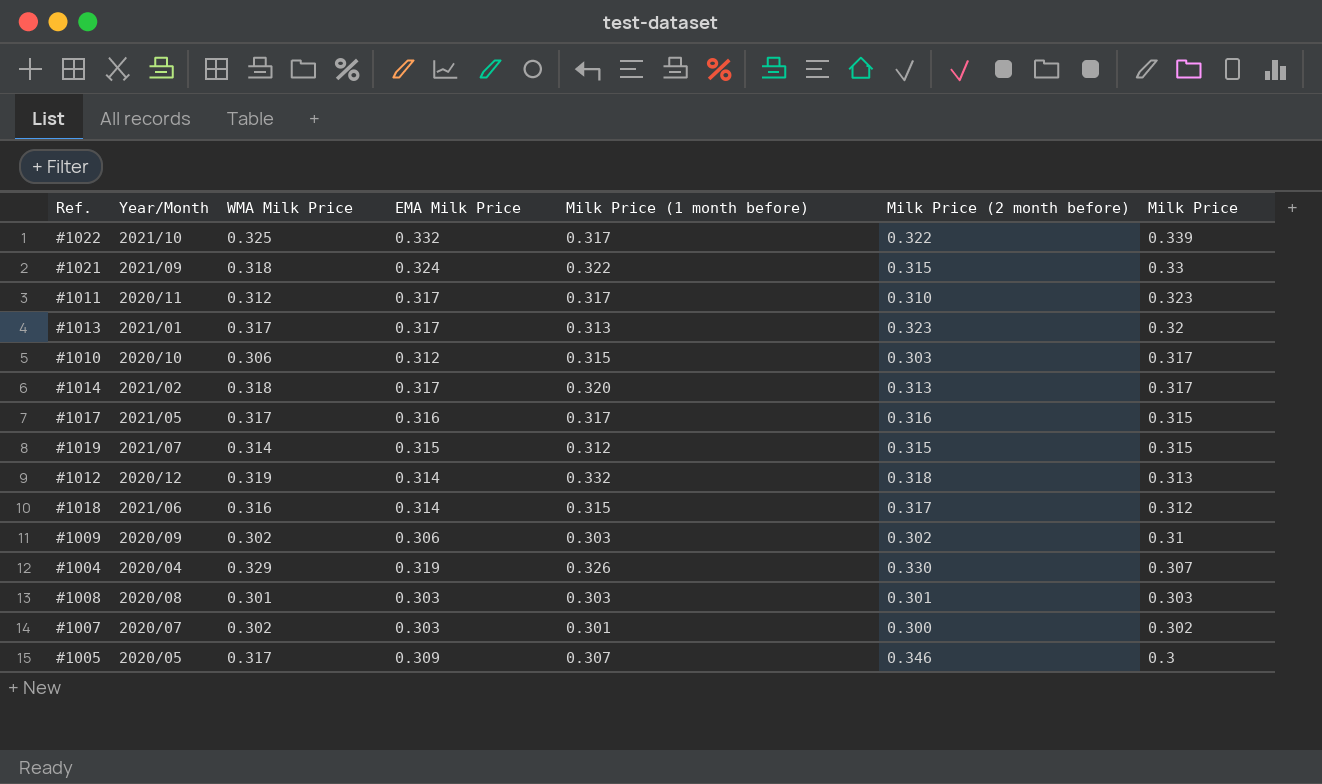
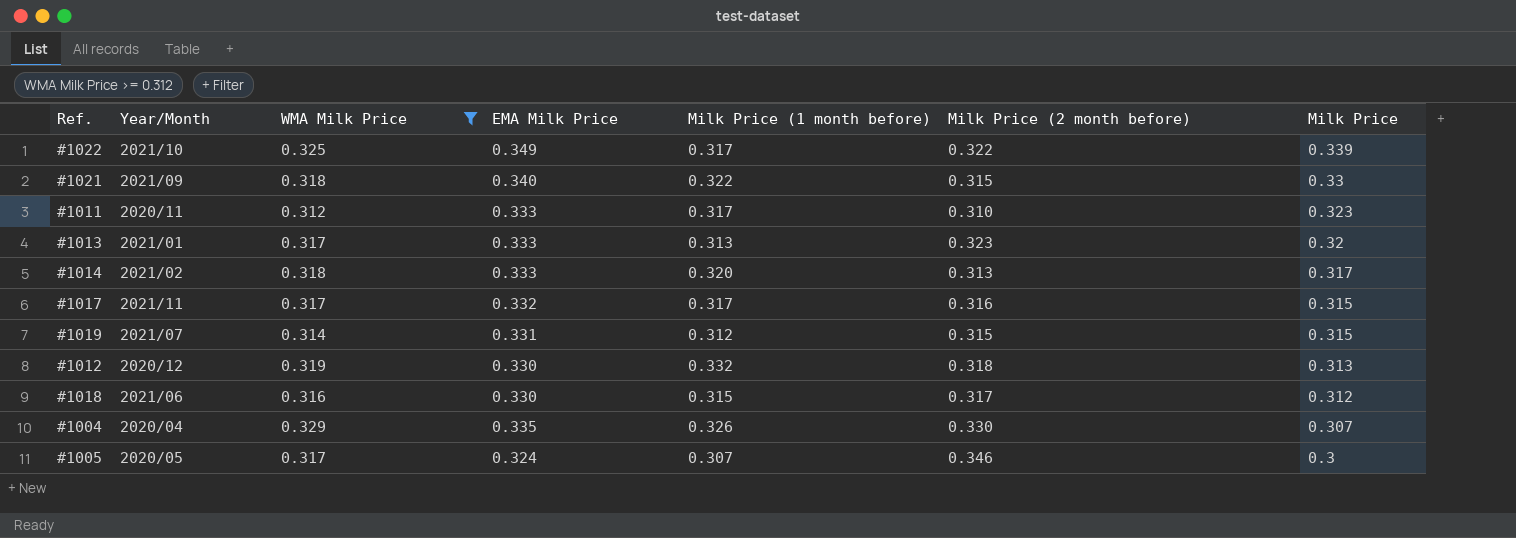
filter: none -> WMA Milk Price >= 0.312
#1022 | EMA Milk Price: 0.332 -> 0.349
#1021 | EMA Milk Price: 0.324 -> 0.340
#1011 | EMA Milk Price: 0.317 -> 0.333
#1013 | EMA Milk Price: 0.317 -> 0.333
#1014 | EMA Milk Price: 0.317 -> 0.333
#1017 | Year/Month: 2021/05 -> 2021/11
#1017 | EMA Milk Price: 0.316 -> 0.332
#1019 | EMA Milk Price: 0.315 -> 0.331
#1012 | EMA Milk Price: 0.314 -> 0.330
#1018 | EMA Milk Price: 0.314 -> 0.330
#1004 | EMA Milk Price: 0.319 -> 0.335
#1005 | EMA Milk Price: 0.309 -> 0.324

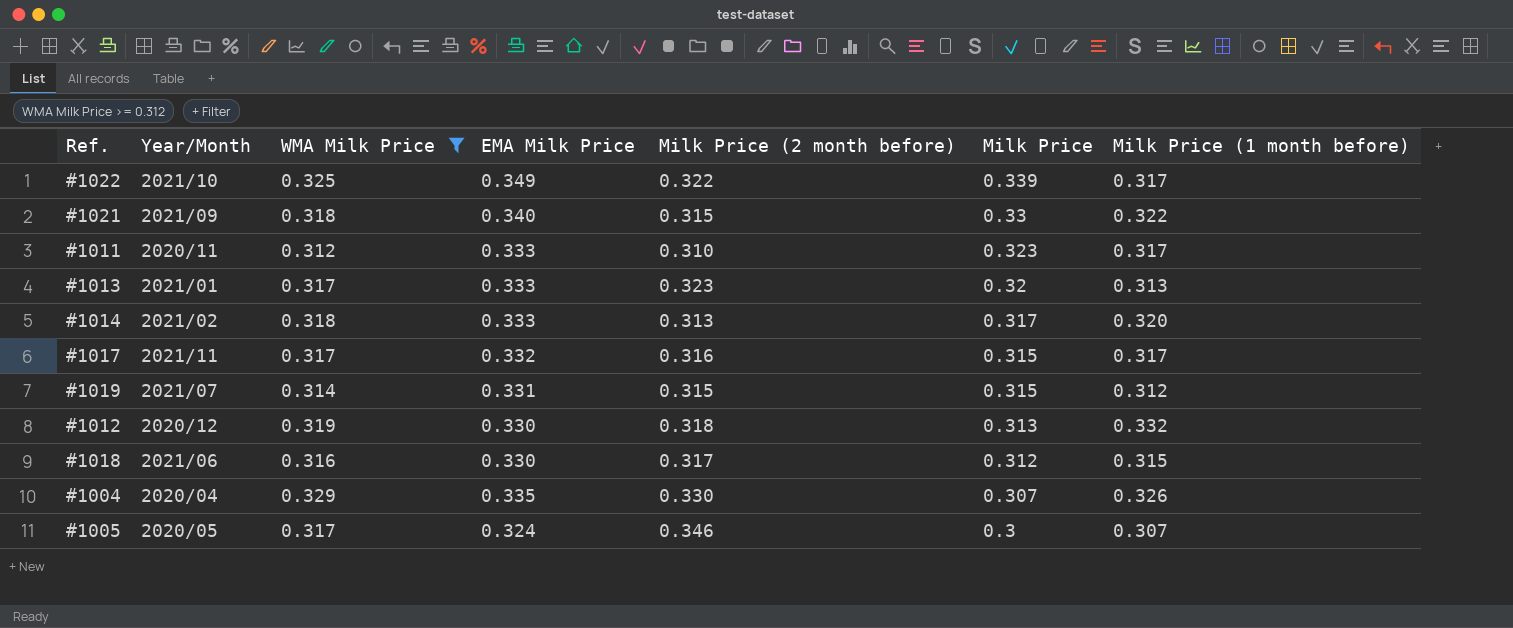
column Milk Price (1 month before) | position: 5 -> 7

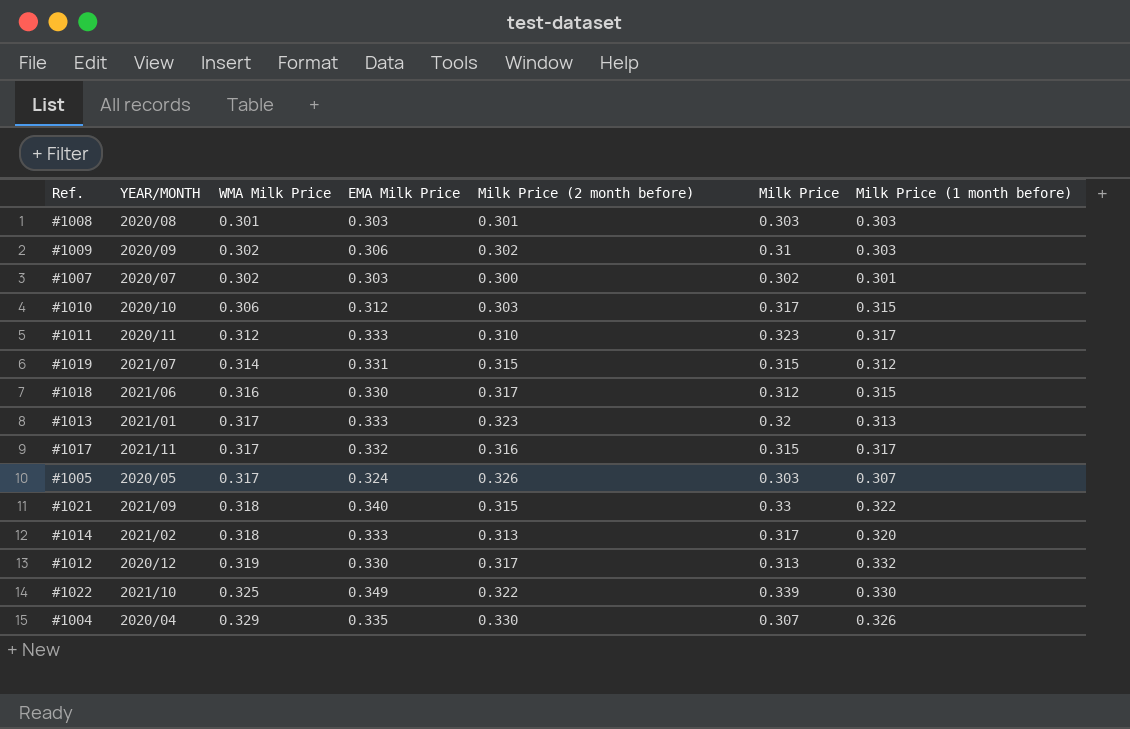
filter: WMA Milk Price >= 0.312 -> none
row order: Milk Price descending -> WMA Milk Price ascending
column name: Year/Month -> YEAR/MONTH
#1005 | Milk Price (2 month before): 0.346 -> 0.326
#1005 | Milk Price: 0.3 -> 0.303
#1012 | Milk Price (2 month before): 0.318 -> 0.317
#1022 | Milk Price (1 month before): 0.317 -> 0.330

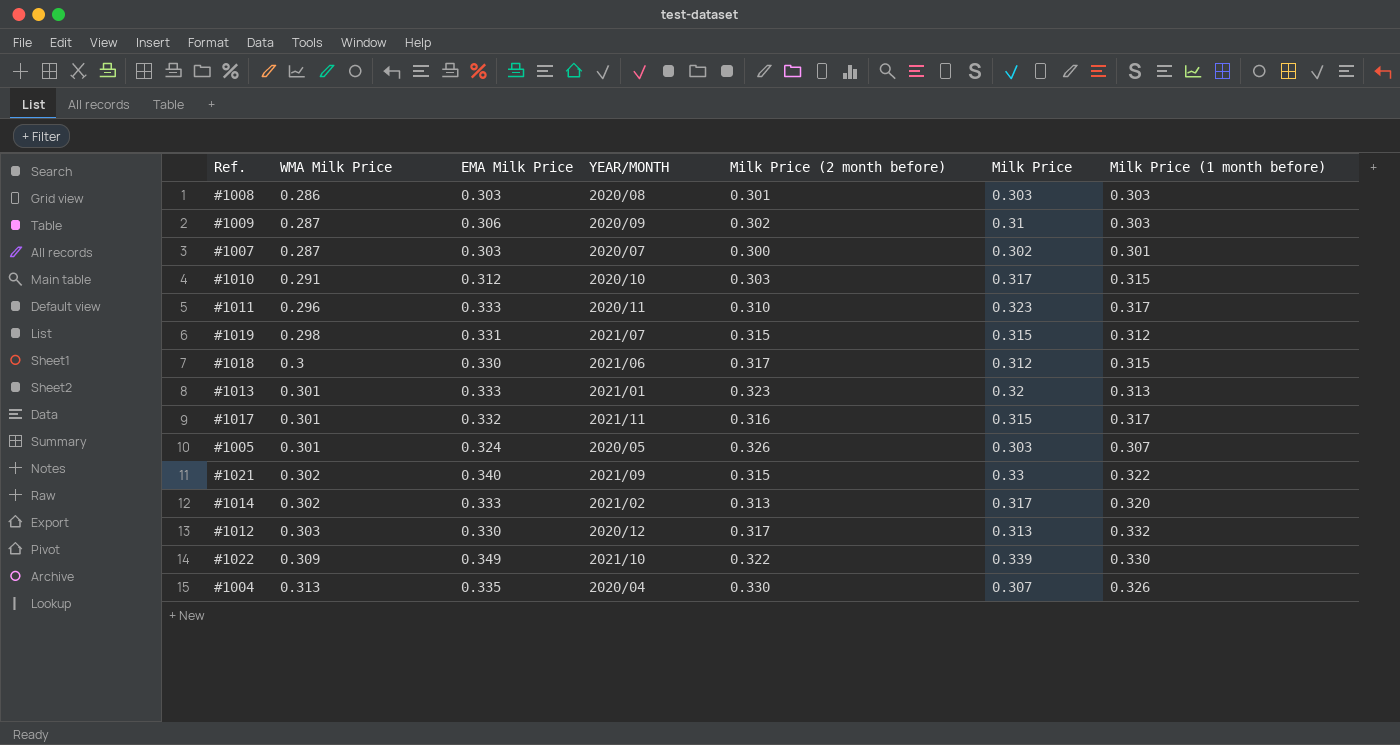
column YEAR/MONTH | position: 2 -> 4
#1008 | WMA Milk Price: 0.301 -> 0.286
#1009 | WMA Milk Price: 0.302 -> 0.287
#1007 | WMA Milk Price: 0.302 -> 0.287
#1010 | WMA Milk Price: 0.306 -> 0.291
#1011 | WMA Milk Price: 0.312 -> 0.296
#1019 | WMA Milk Price: 0.314 -> 0.298
#1018 | WMA Milk Price: 0.316 -> 0.3
#1013 | WMA Milk Price: 0.317 -> 0.301
#1017 | WMA Milk Price: 0.317 -> 0.301
#1005 | WMA Milk Price: 0.317 -> 0.301
#1021 | WMA Milk Price: 0.318 -> 0.302
#1014 | WMA Milk Price: 0.318 -> 0.302
#1012 | WMA Milk Price: 0.319 -> 0.303
#1022 | WMA Milk Price: 0.325 -> 0.309
#1004 | WMA Milk Price: 0.329 -> 0.313

